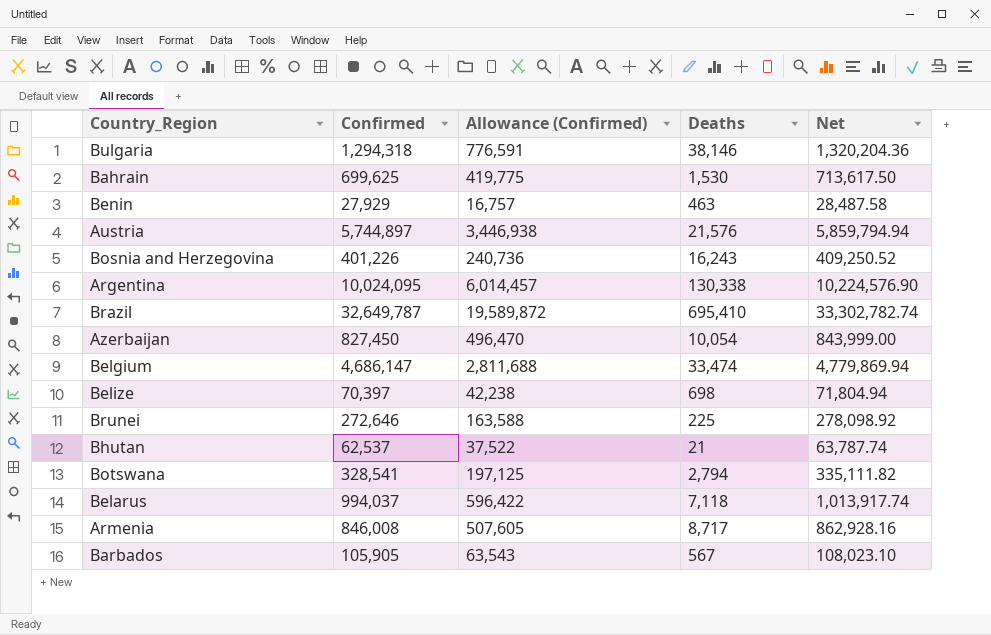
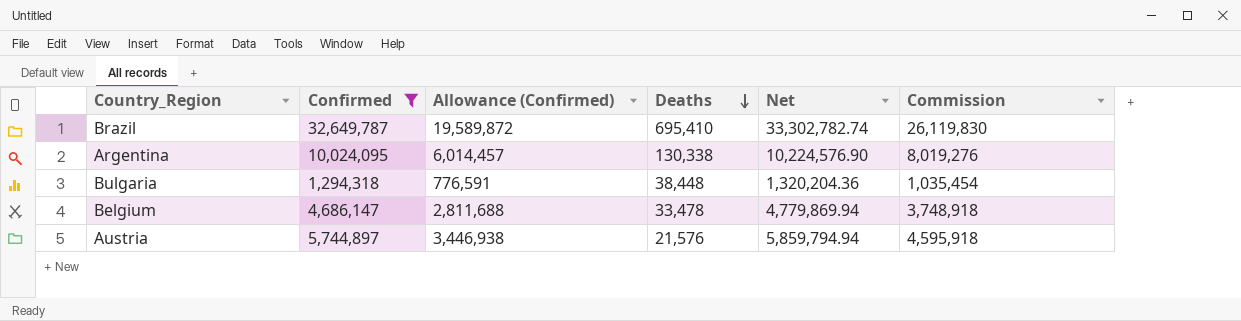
filter: none -> Confirmed >= 1,294,318
row order: none -> Deaths descending
column Commission | formula: none -> [Confirmed] * 0.8
Bulgaria | Deaths: 38,146 -> 38,448
Belgium | Deaths: 33,474 -> 33,478

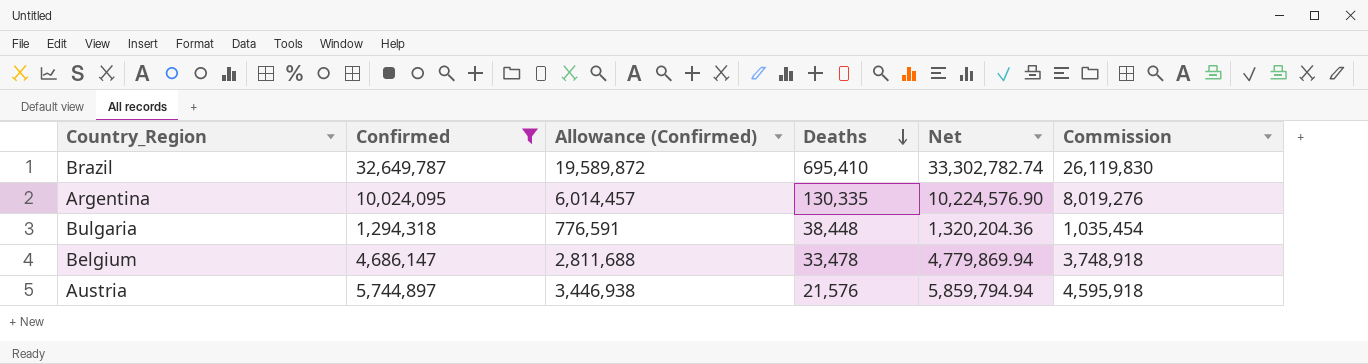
Argentina | Deaths: 130,338 -> 130,335

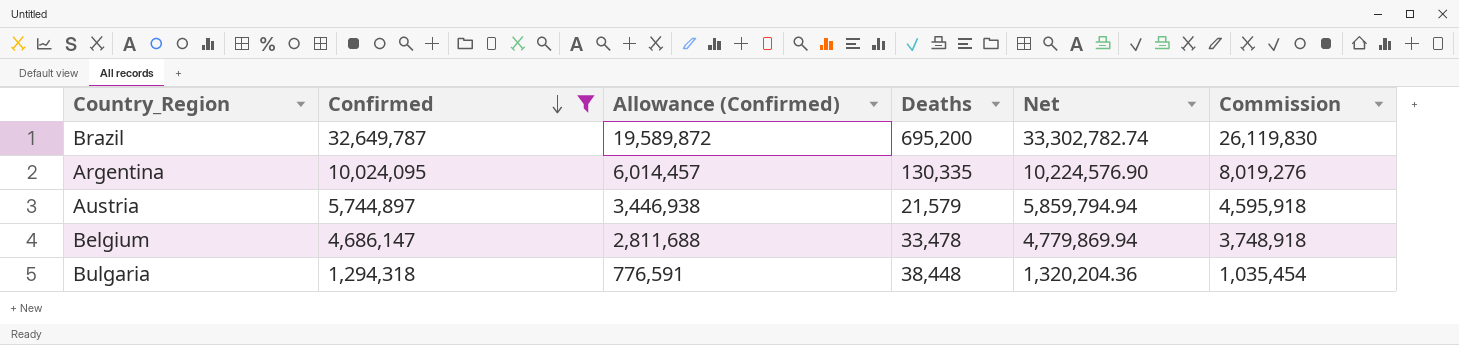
row order: Deaths descending -> Confirmed descending
Brazil | Deaths: 695,410 -> 695,200
Austria | Deaths: 21,576 -> 21,579

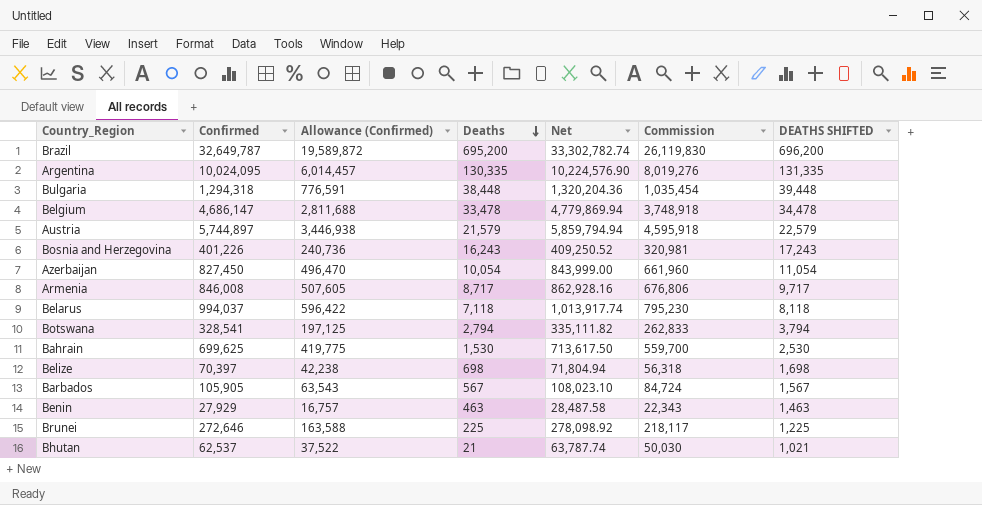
filter: Confirmed >= 1,294,318 -> none
row order: Confirmed descending -> Deaths descending
column DEATHS SHIFTED | formula: none -> [Deaths] + 1000

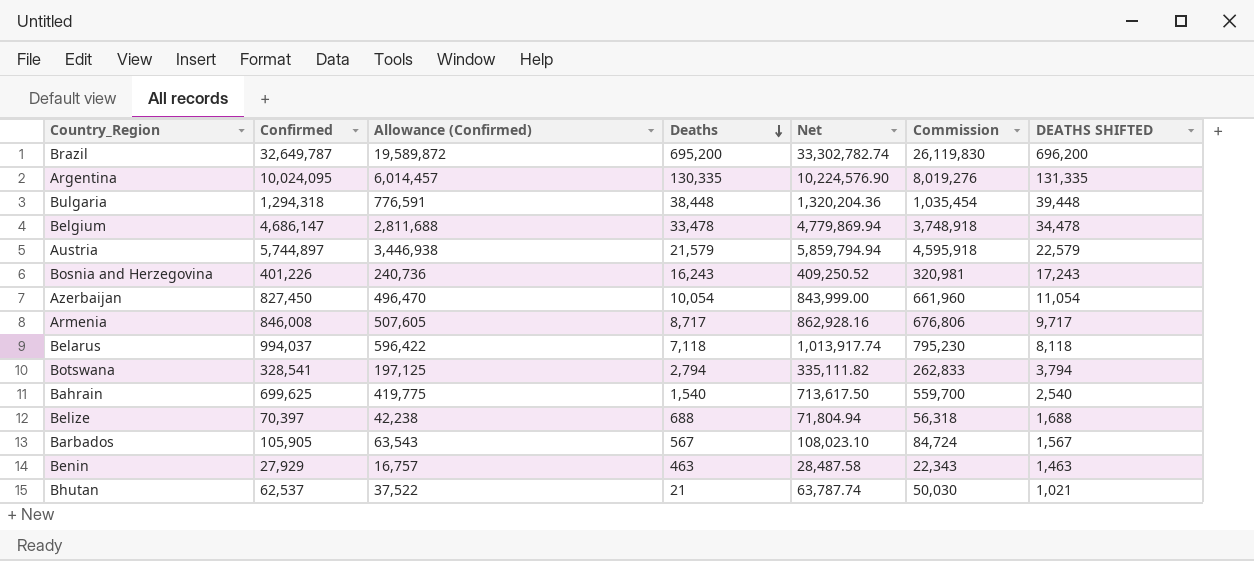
row Brunei: 272,646 | 163,588 | 225 | 278,098.92 | 218,117 | 1,225 -> none
Bahrain | Deaths: 1,530 -> 1,540
Bahrain | DEATHS SHIFTED: 2,530 -> 2,540
Belize | Deaths: 698 -> 688
Belize | DEATHS SHIFTED: 1,698 -> 1,688

